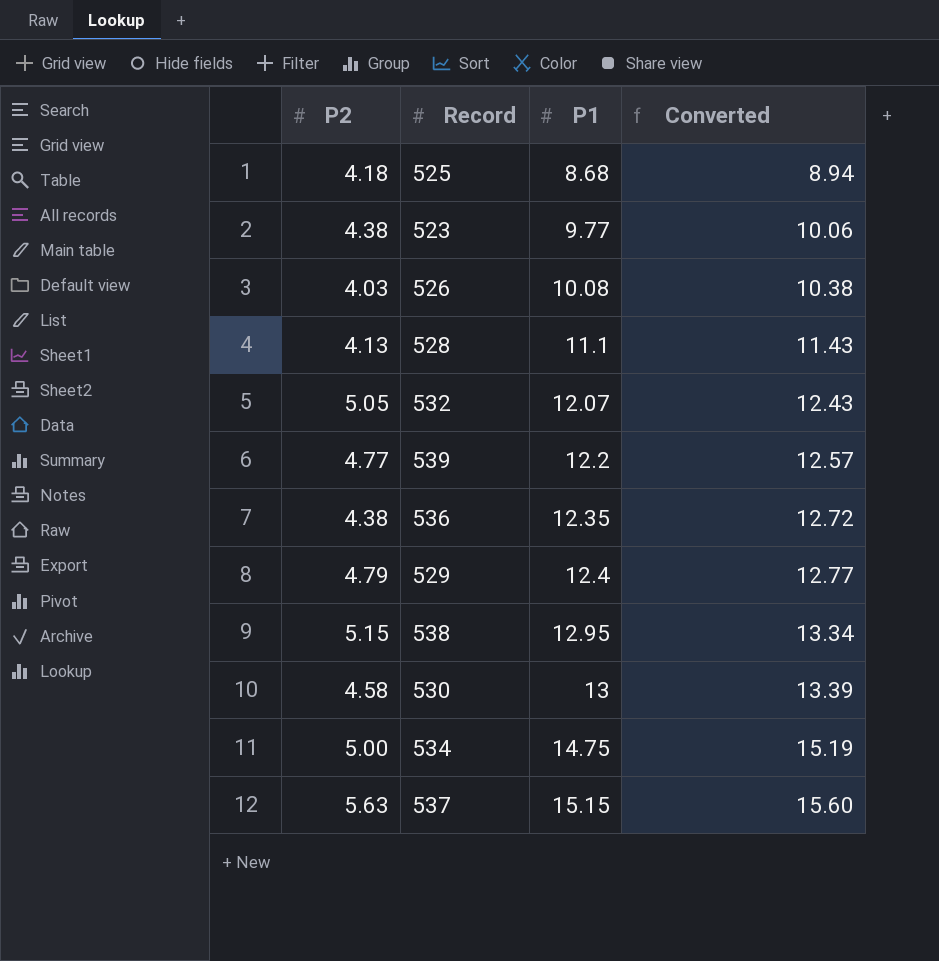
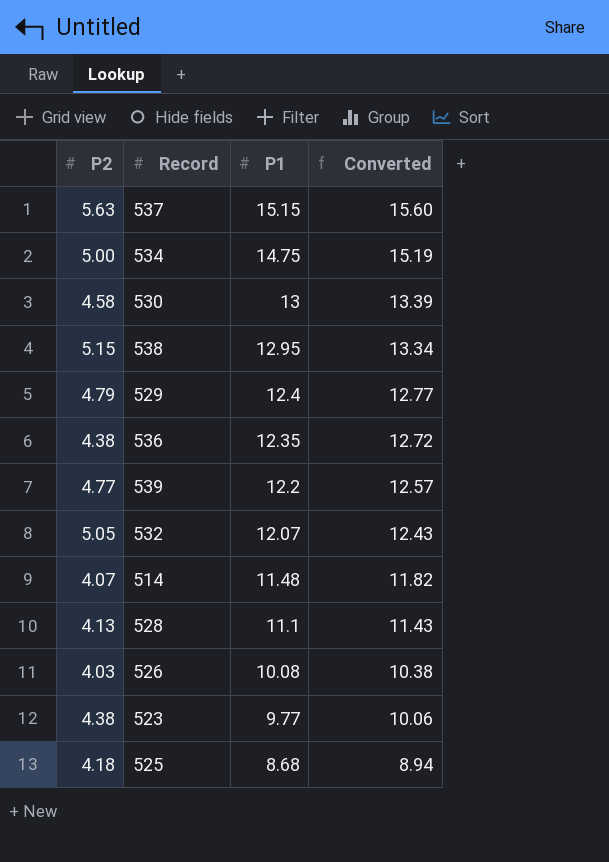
row order: P1 ascending -> P1 descending
row 514: none -> 4.07 | 11.48 | 11.82

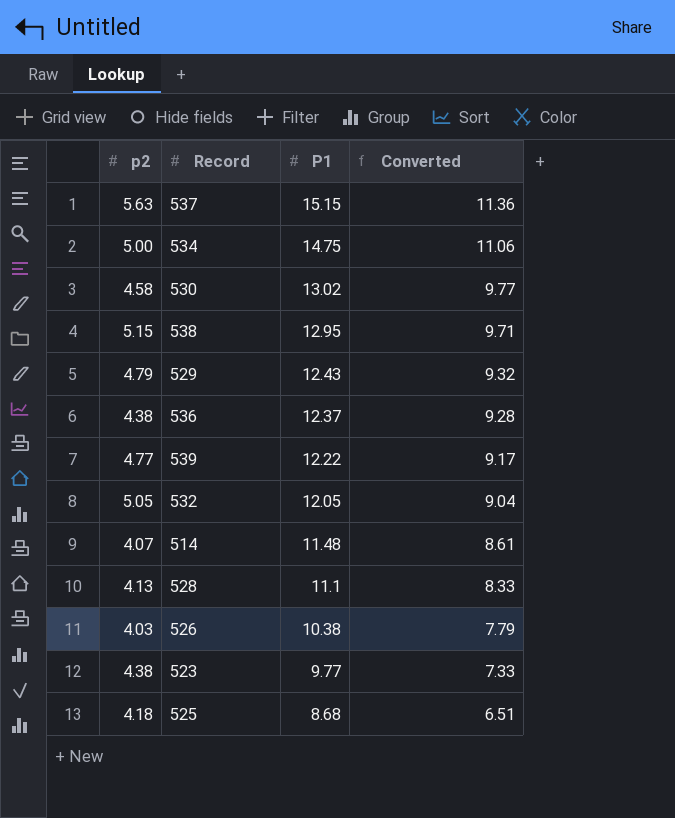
column name: P2 -> p2
column Converted | formula: [P1] * 1.03 -> [P1] * 0.75
530 | P1: 13 -> 13.02
529 | P1: 12.4 -> 12.43
536 | P1: 12.35 -> 12.37
539 | P1: 12.2 -> 12.22
532 | P1: 12.07 -> 12.05
526 | P1: 10.08 -> 10.38

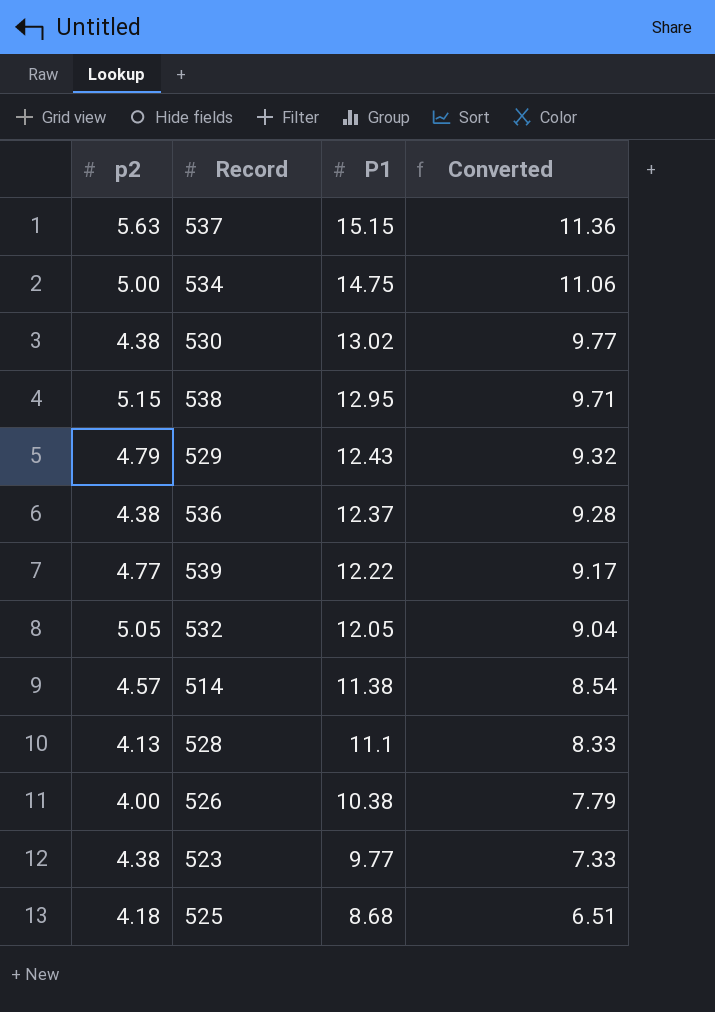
530 | p2: 4.58 -> 4.38
514 | p2: 4.07 -> 4.57
514 | P1: 11.48 -> 11.38
514 | Converted: 8.61 -> 8.54
526 | p2: 4.03 -> 4.00

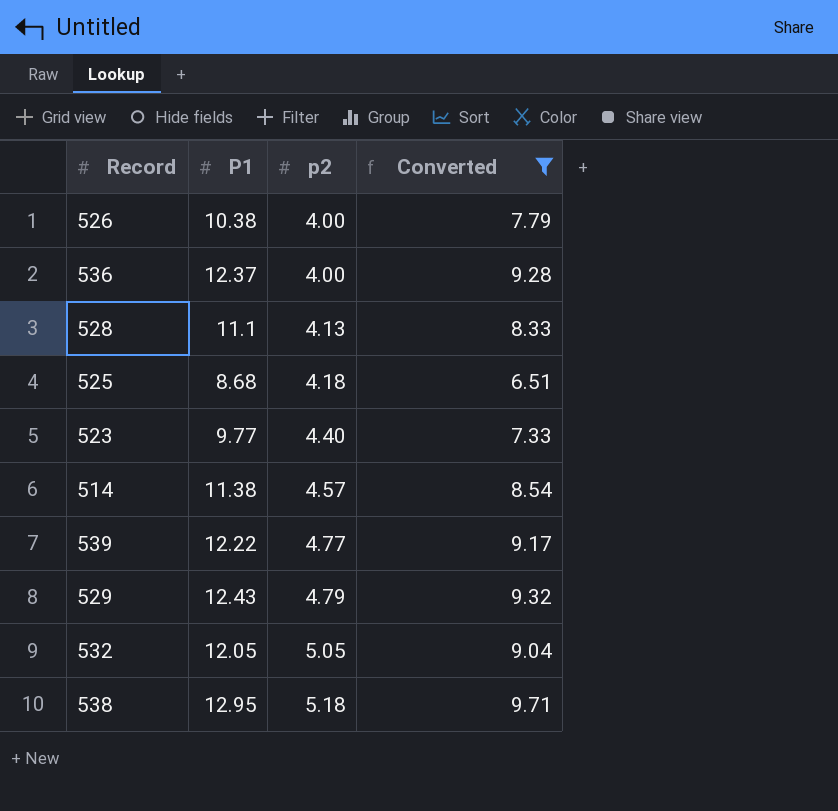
filter: none -> Converted <= 9.71
row order: P1 descending -> p2 ascending
column p2 | position: 1 -> 3
536 | p2: 4.38 -> 4.00
523 | p2: 4.38 -> 4.40
538 | p2: 5.15 -> 5.18

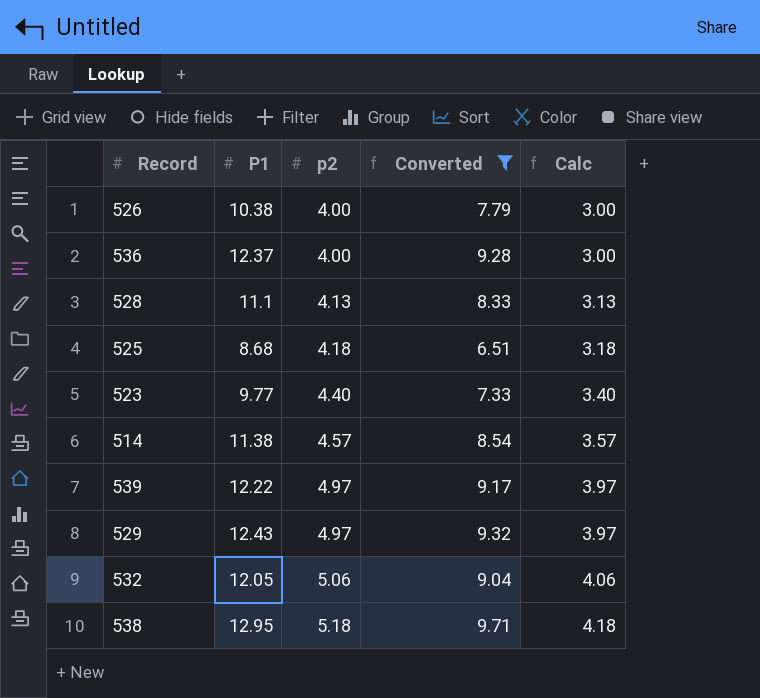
column Calc | formula: none -> [p2] - 1
539 | p2: 4.77 -> 4.97
529 | p2: 4.79 -> 4.97
532 | p2: 5.05 -> 5.06

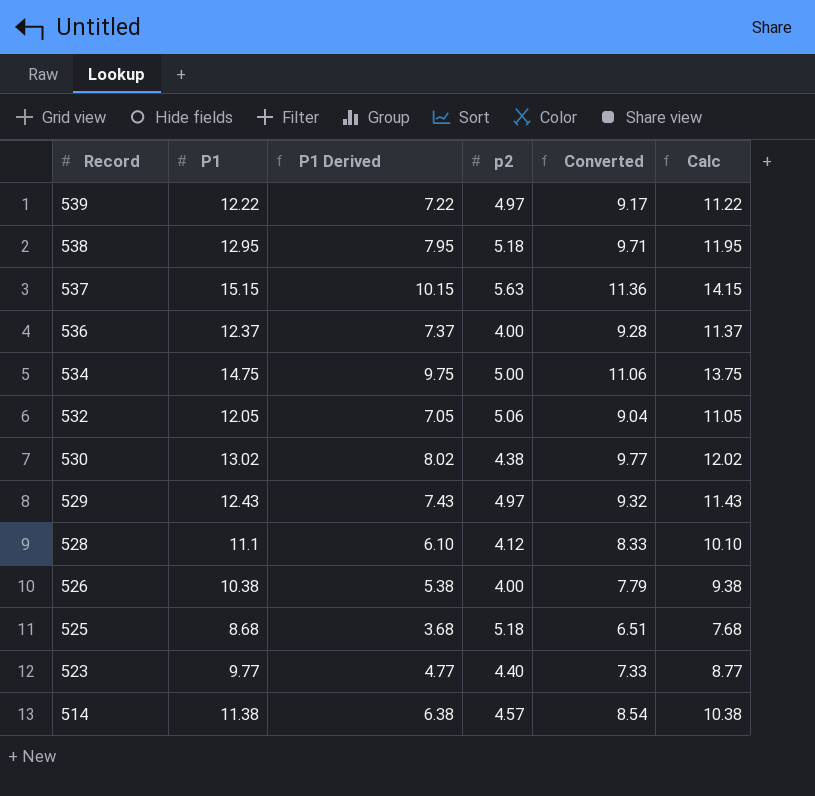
filter: Converted <= 9.71 -> none
row order: p2 ascending -> Record descending
column P1 Derived | formula: none -> [P1] - 5
column Calc | formula: [p2] - 1 -> [P1] - 1
528 | p2: 4.13 -> 4.12
525 | p2: 4.18 -> 5.18

